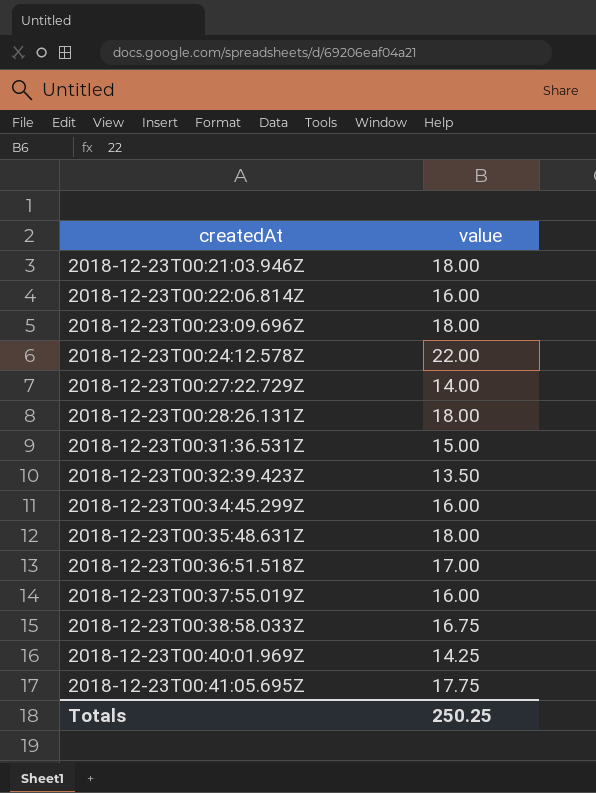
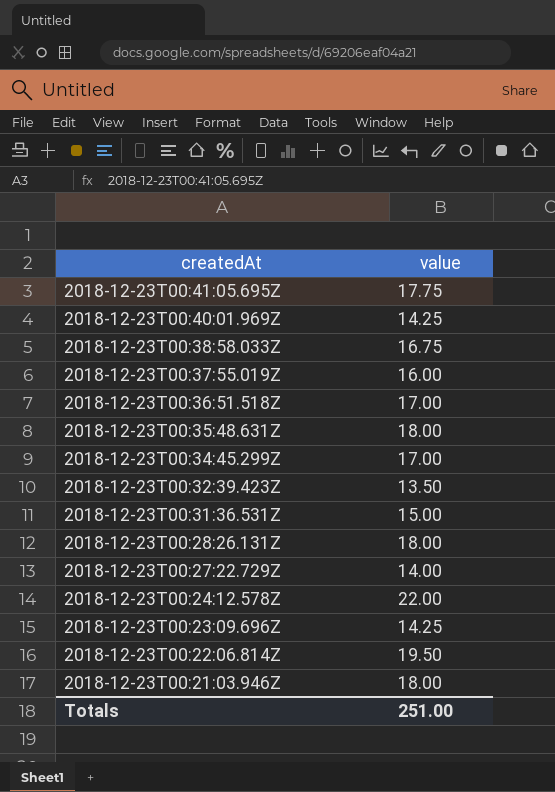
row order: createdAt ascending -> createdAt descending
2018-12-23T00:34:45.299Z | value: 16.00 -> 17.00
2018-12-23T00:23:09.696Z | value: 18.00 -> 14.25
2018-12-23T00:22:06.814Z | value: 16.00 -> 19.50
Totals | value: 250.25 -> 251.00

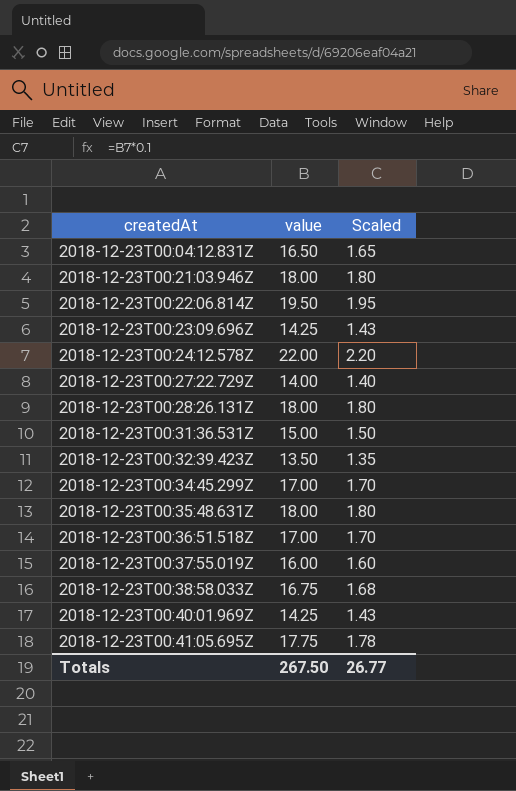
row order: createdAt descending -> createdAt ascending
column Scaled | formula: none -> [value] * 0.1
row 2018-12-23T00:04:12.831Z: none -> 16.50 | 1.65
Totals | value: 251.00 -> 267.50

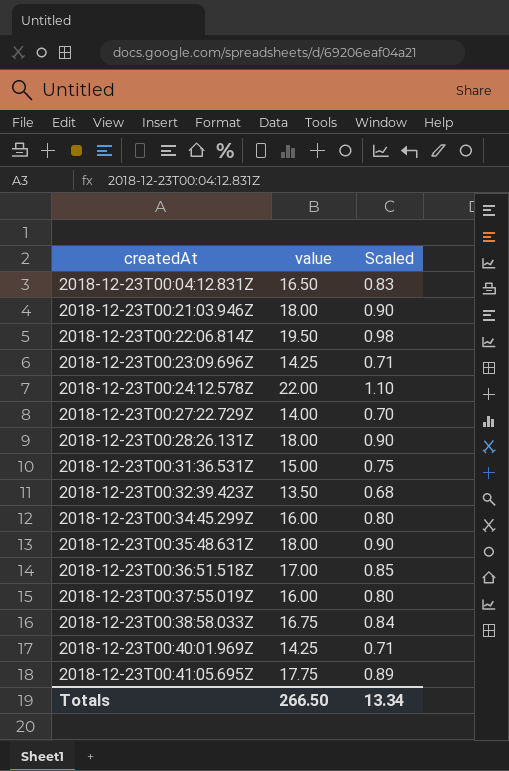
column Scaled | formula: [value] * 0.1 -> [value] * 0.05
2018-12-23T00:34:45.299Z | value: 17.00 -> 16.00
Totals | value: 267.50 -> 266.50
Totals | Scaled: 26.77 -> 13.34

